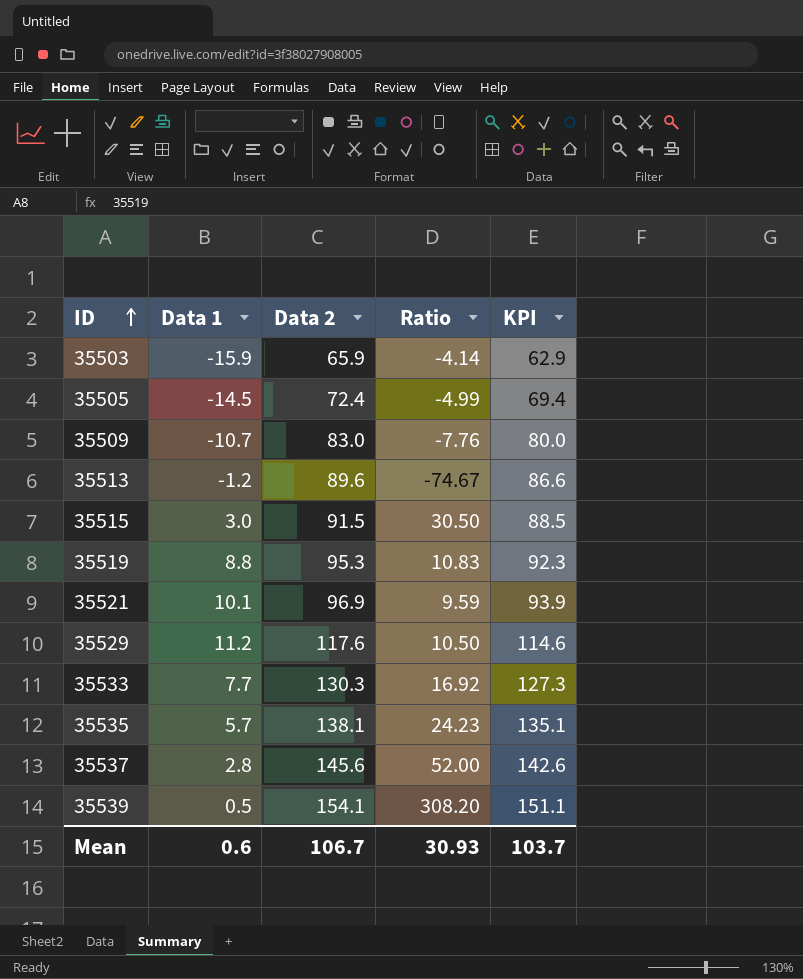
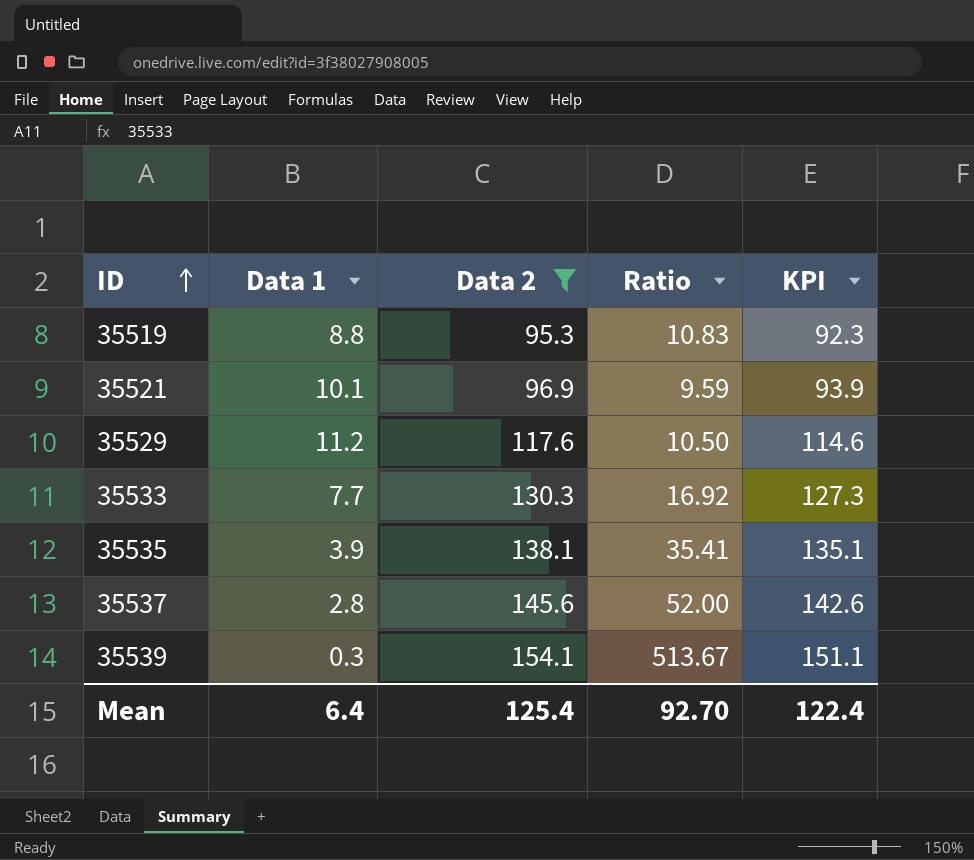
filter: none -> Data 2 >= 95.3
35535 | Data 1: 5.7 -> 3.9
35535 | Ratio: 24.23 -> 35.41
35539 | Data 1: 0.5 -> 0.3
35539 | Ratio: 308.20 -> 513.67
Mean | Data 1: 0.6 -> 6.4
Mean | Data 2: 106.7 -> 125.4
Mean | Ratio: 30.93 -> 92.70
Mean | KPI: 103.7 -> 122.4

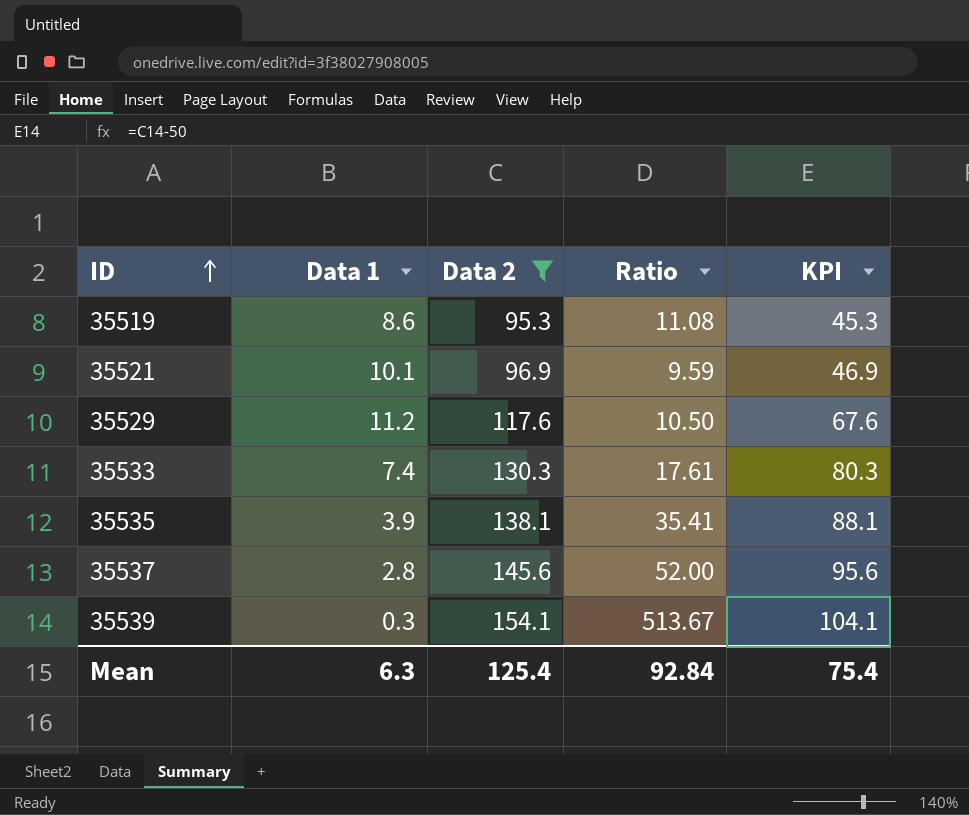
column KPI | formula: [Data 2] - 3 -> [Data 2] - 50
35519 | Data 1: 8.8 -> 8.6
35519 | Ratio: 10.83 -> 11.08
35533 | Data 1: 7.7 -> 7.4
35533 | Ratio: 16.92 -> 17.61
Mean | Data 1: 6.4 -> 6.3
Mean | Ratio: 92.70 -> 92.84
Mean | KPI: 122.4 -> 75.4

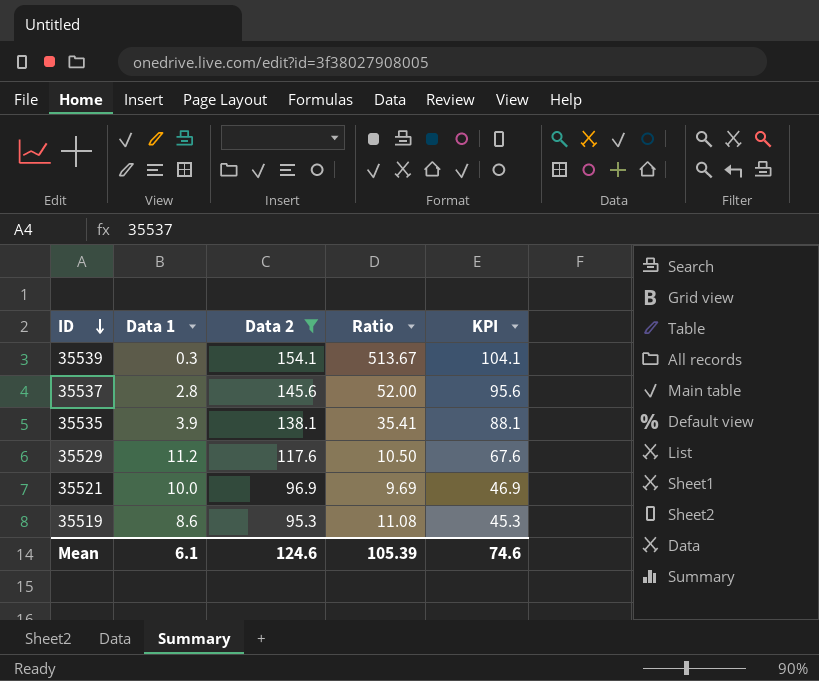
row order: ID ascending -> ID descending
row 35533: 7.4 | 130.3 | 17.61 | 80.3 -> none
35521 | Data 1: 10.1 -> 10.0
35521 | Ratio: 9.59 -> 9.69
Mean | Data 1: 6.3 -> 6.1
Mean | Data 2: 125.4 -> 124.6
Mean | Ratio: 92.84 -> 105.39
Mean | KPI: 75.4 -> 74.6

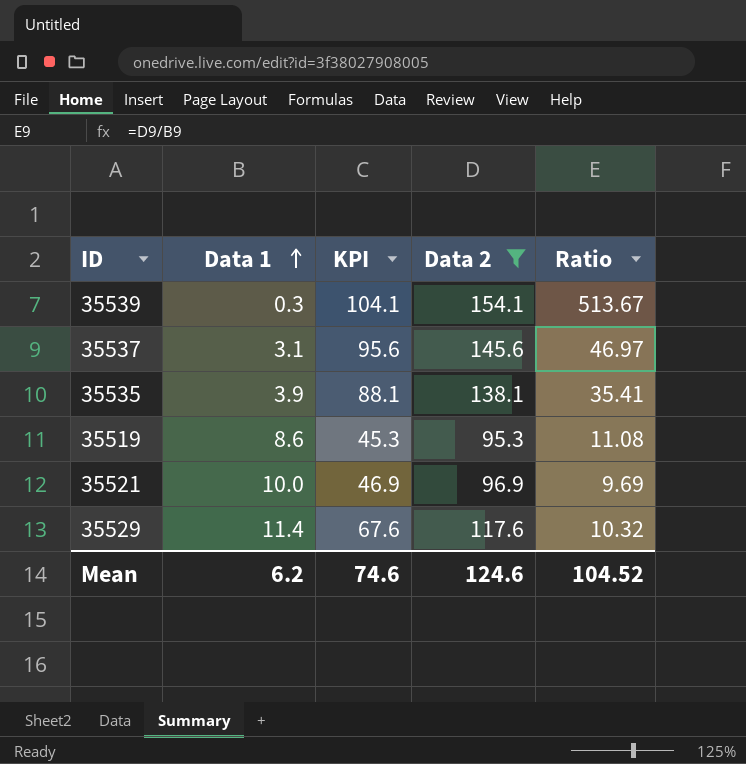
row order: ID descending -> Data 1 ascending
column KPI | position: 5 -> 3
35537 | Data 1: 2.8 -> 3.1
35537 | Ratio: 52.00 -> 46.97
35529 | Data 1: 11.2 -> 11.4
35529 | Ratio: 10.50 -> 10.32
Mean | Data 1: 6.1 -> 6.2
Mean | Ratio: 105.39 -> 104.52

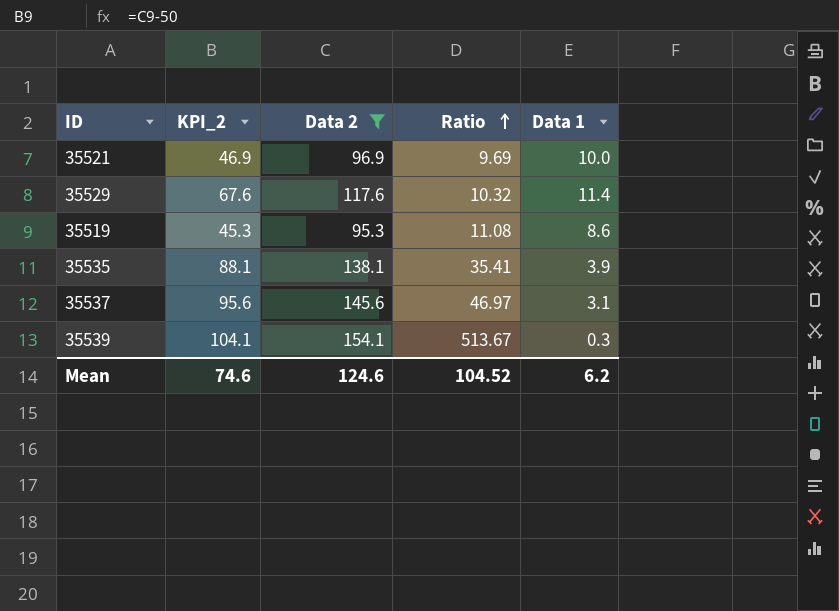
row order: Data 1 ascending -> Ratio ascending
column name: KPI -> KPI_2
column Data 1 | position: 2 -> 5

